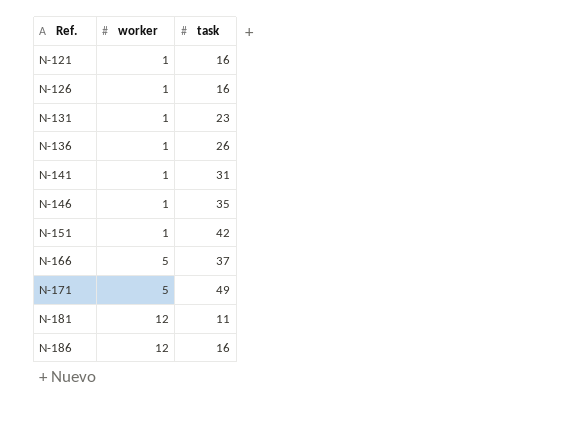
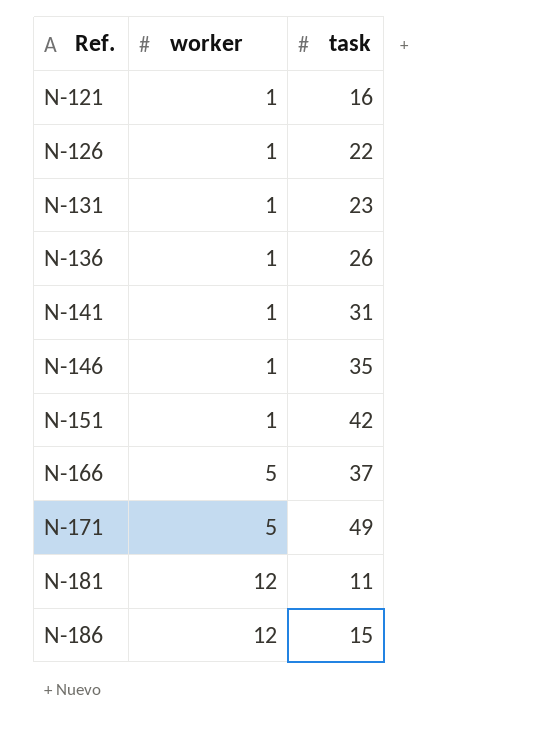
N-126 | task: 16 -> 22
N-186 | task: 16 -> 15

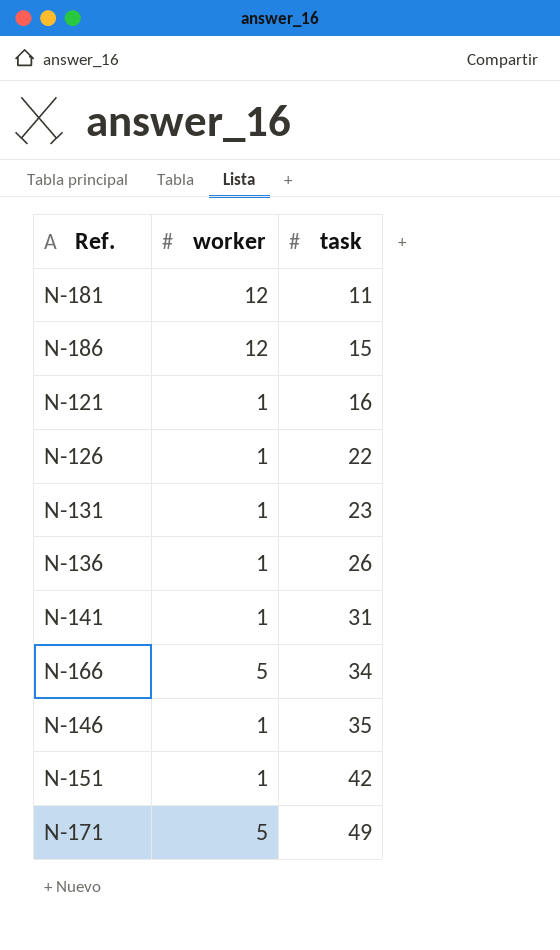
row order: Ref. ascending -> task ascending
N-166 | task: 37 -> 34

